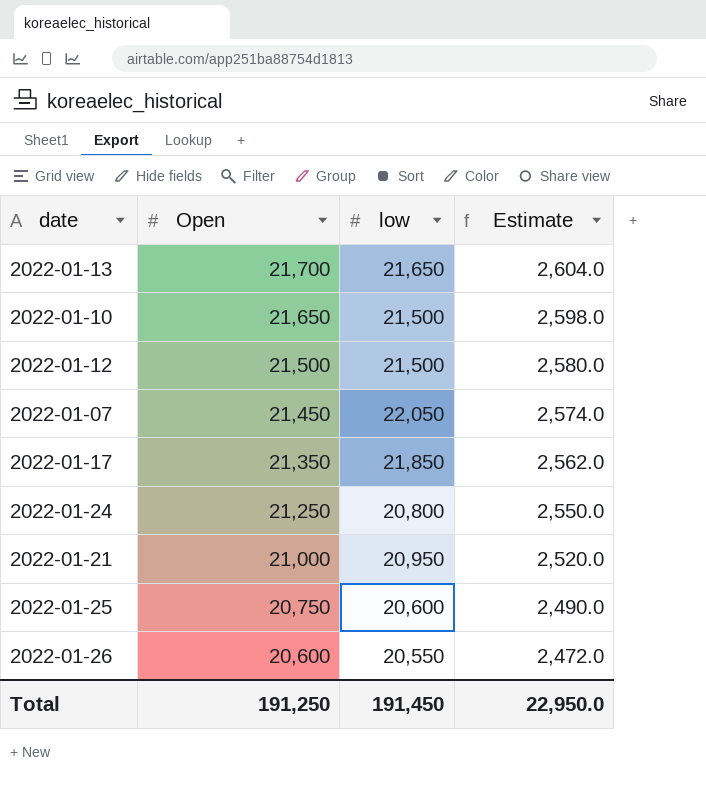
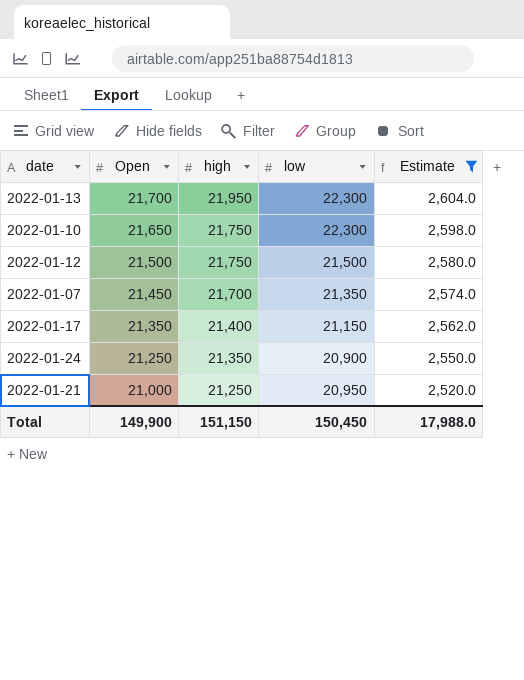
filter: none -> Estimate >= 2,520.0
column high | position: none -> 3
2022-01-13 | low: 21,650 -> 22,300
2022-01-10 | low: 21,500 -> 22,300
2022-01-07 | low: 22,050 -> 21,350
2022-01-17 | low: 21,850 -> 21,150
2022-01-24 | low: 20,800 -> 20,900
Total | Open: 191,250 -> 149,900
Total | low: 191,450 -> 150,450
Total | Estimate: 22,950.0 -> 17,988.0

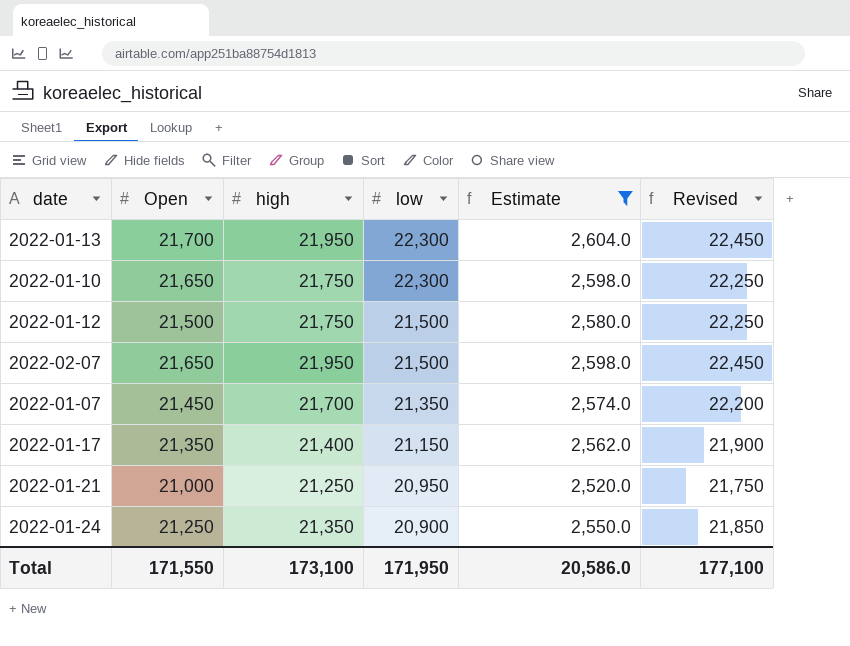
row order: Open descending -> low descending
column Revised | formula: none -> [high] + 500
row 2022-02-07: none -> 21,650 | 21,950 | 21,500 | 2,598.0 | 22,450
Total | Open: 149,900 -> 171,550
Total | high: 151,150 -> 173,100
Total | low: 150,450 -> 171,950
Total | Estimate: 17,988.0 -> 20,586.0

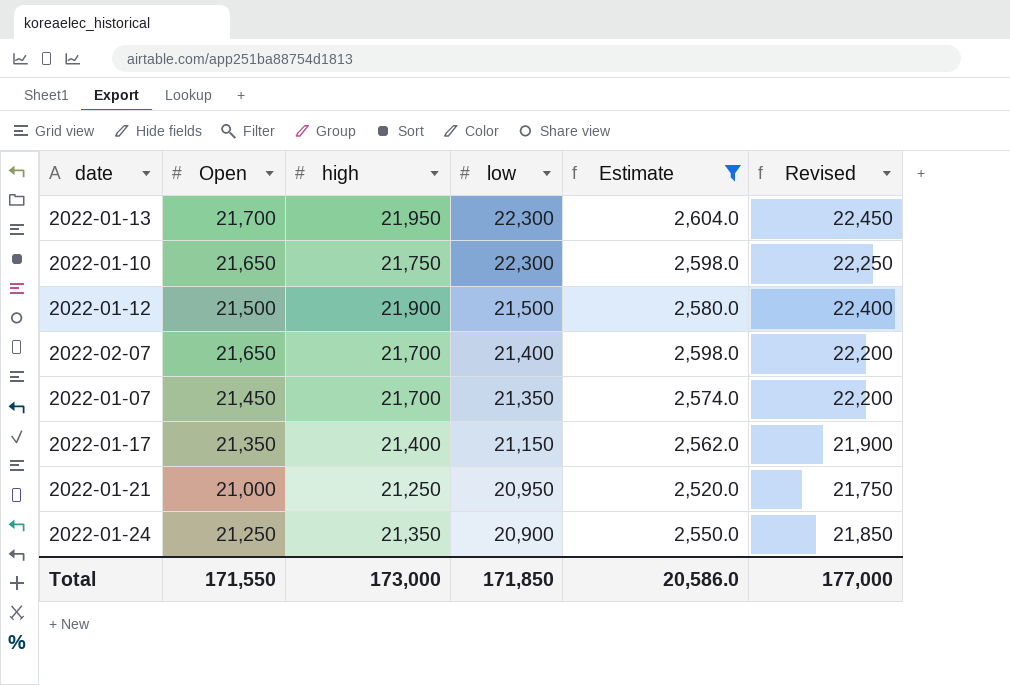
2022-01-12 | high: 21,750 -> 21,900
2022-01-12 | Revised: 22,250 -> 22,400
2022-02-07 | high: 21,950 -> 21,700
2022-02-07 | low: 21,500 -> 21,400
2022-02-07 | Revised: 22,450 -> 22,200
Total | high: 173,100 -> 173,000
Total | low: 171,950 -> 171,850
Total | Revised: 177,100 -> 177,000

